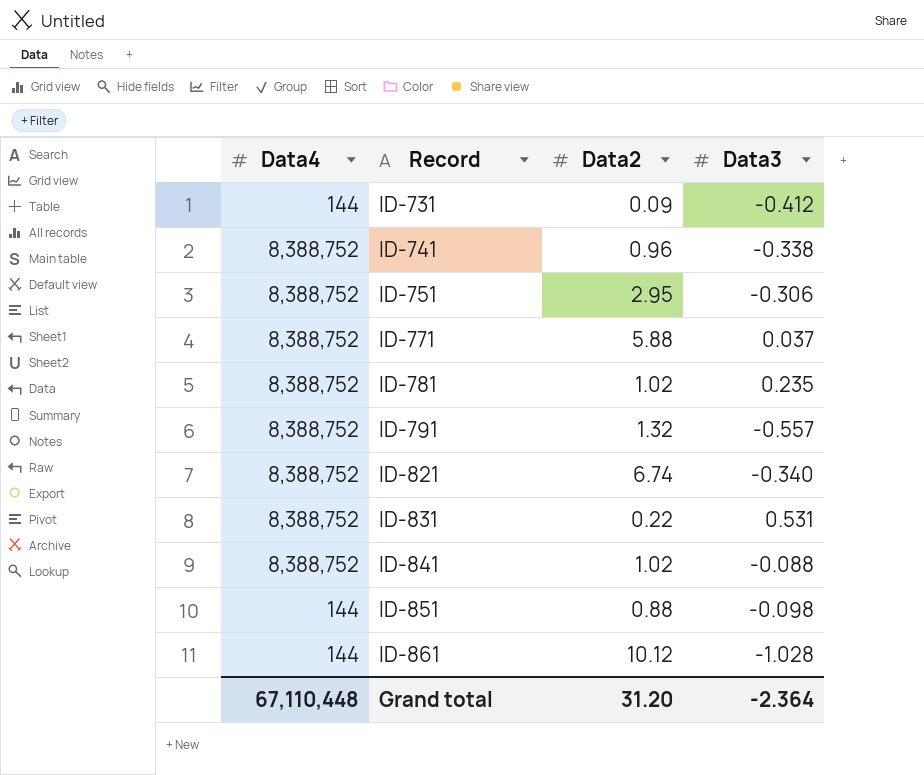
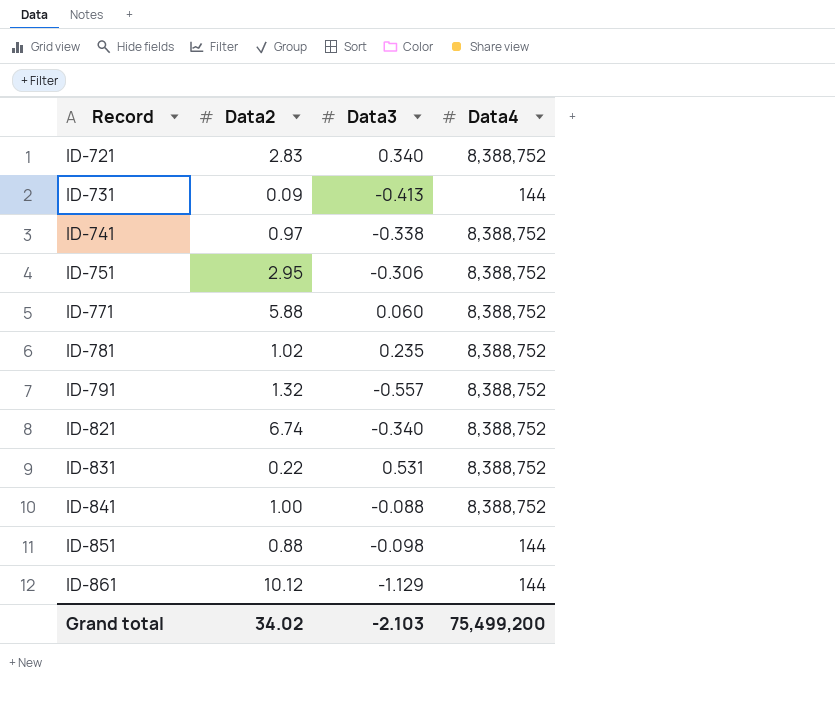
column Data4 | position: 1 -> 4
row ID-721: none -> 2.83 | 0.340 | 8,388,752
ID-731 | Data3: -0.412 -> -0.413
ID-741 | Data2: 0.96 -> 0.97
ID-771 | Data3: 0.037 -> 0.060
ID-841 | Data2: 1.02 -> 1.00
ID-861 | Data3: -1.028 -> -1.129
Grand total | Data2: 31.20 -> 34.02
Grand total | Data3: -2.364 -> -2.103
Grand total | Data4: 67,110,448 -> 75,499,200

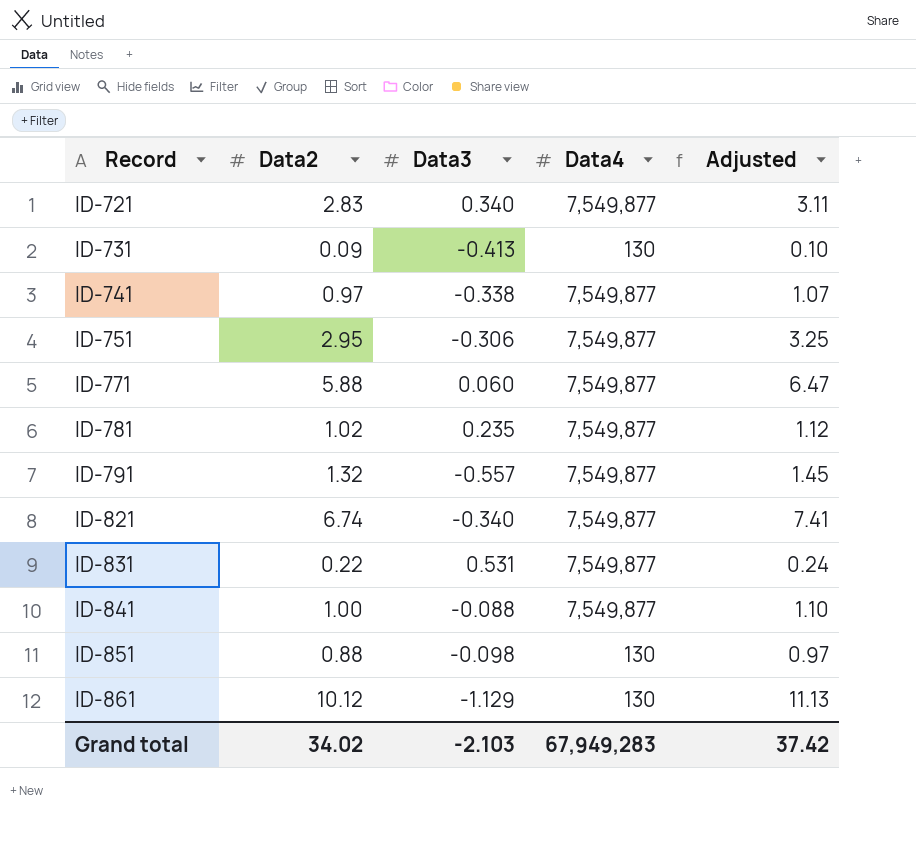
column Adjusted | formula: none -> [Data2] * 1.1
ID-721 | Data4: 8,388,752 -> 7,549,877
ID-731 | Data4: 144 -> 130
ID-741 | Data4: 8,388,752 -> 7,549,877
ID-751 | Data4: 8,388,752 -> 7,549,877
ID-771 | Data4: 8,388,752 -> 7,549,877
ID-781 | Data4: 8,388,752 -> 7,549,877
ID-791 | Data4: 8,388,752 -> 7,549,877
ID-821 | Data4: 8,388,752 -> 7,549,877
ID-831 | Data4: 8,388,752 -> 7,549,877
ID-841 | Data4: 8,388,752 -> 7,549,877
ID-851 | Data4: 144 -> 130
ID-861 | Data4: 144 -> 130
Grand total | Data4: 75,499,200 -> 67,949,283

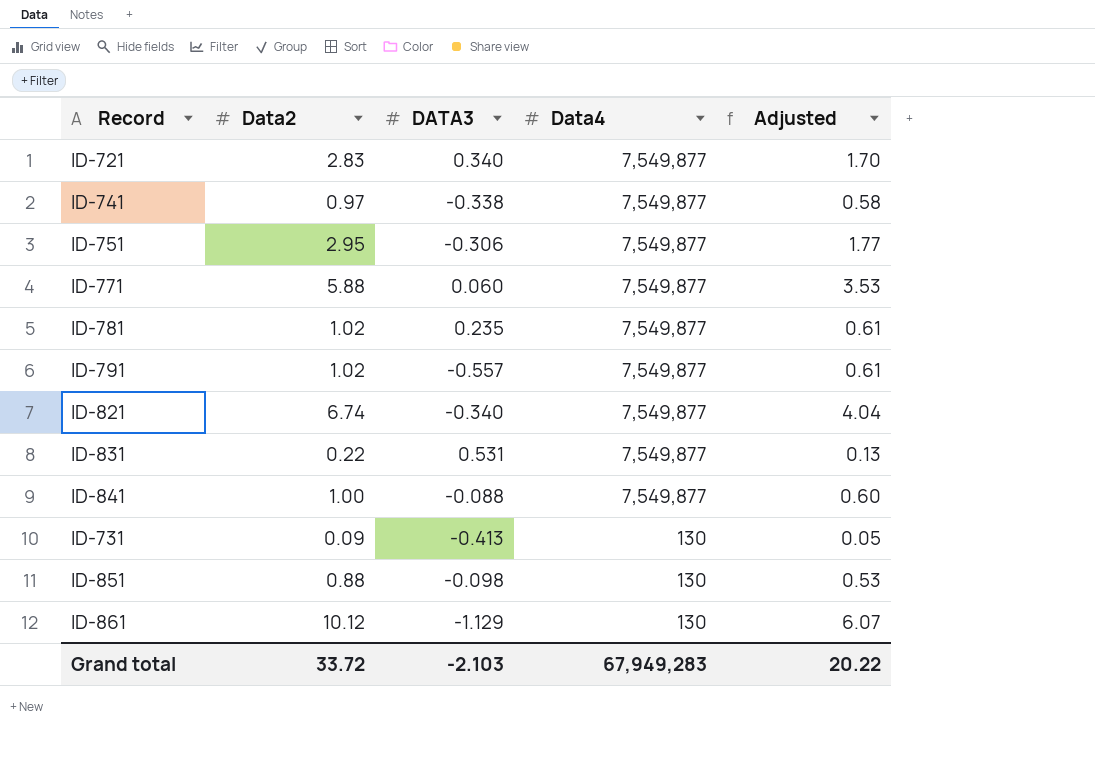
row order: Record ascending -> Data4 descending
column name: Data3 -> DATA3
column Adjusted | formula: [Data2] * 1.1 -> [Data2] * 0.6
ID-791 | Data2: 1.32 -> 1.02
Grand total | Data2: 34.02 -> 33.72
Grand total | Adjusted: 37.42 -> 20.22

